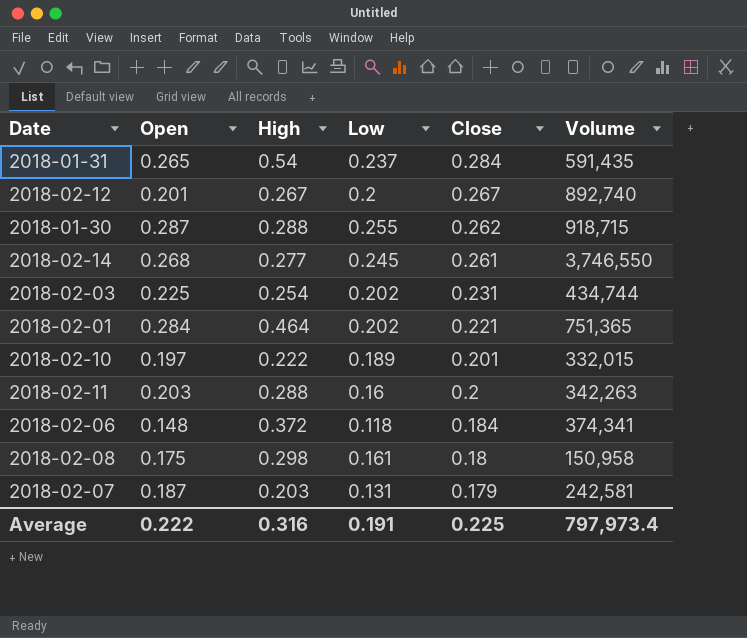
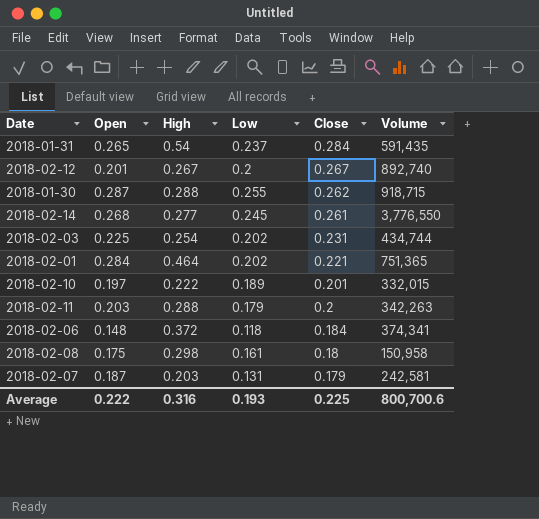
2018-02-14 | Volume: 3,746,550 -> 3,776,550
2018-02-11 | Low: 0.16 -> 0.179
Average | Low: 0.191 -> 0.193
Average | Volume: 797,973.4 -> 800,700.6

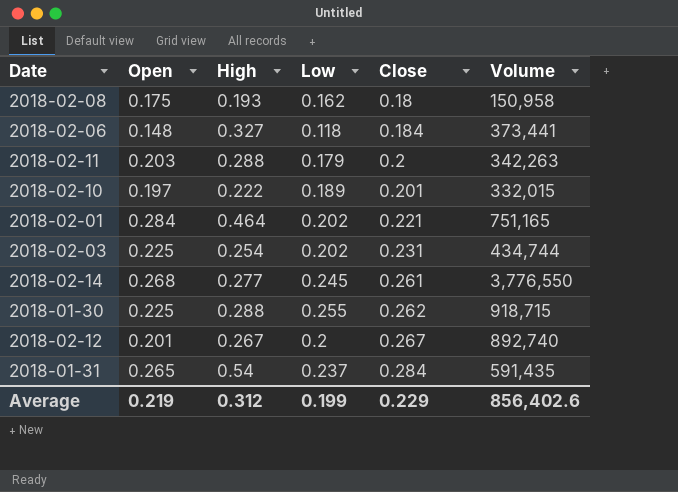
row order: Close descending -> Close ascending
row 2018-02-07: 0.187 | 0.203 | 0.131 | 0.179 | 242,581 -> none
2018-02-08 | High: 0.298 -> 0.193
2018-02-08 | Low: 0.161 -> 0.162
2018-02-06 | High: 0.372 -> 0.327
2018-02-06 | Volume: 374,341 -> 373,441
2018-02-01 | Volume: 751,365 -> 751,165
2018-01-30 | Open: 0.287 -> 0.225
Average | Open: 0.222 -> 0.219
Average | High: 0.316 -> 0.312
Average | Low: 0.193 -> 0.199
Average | Close: 0.225 -> 0.229
Average | Volume: 800,700.6 -> 856,402.6

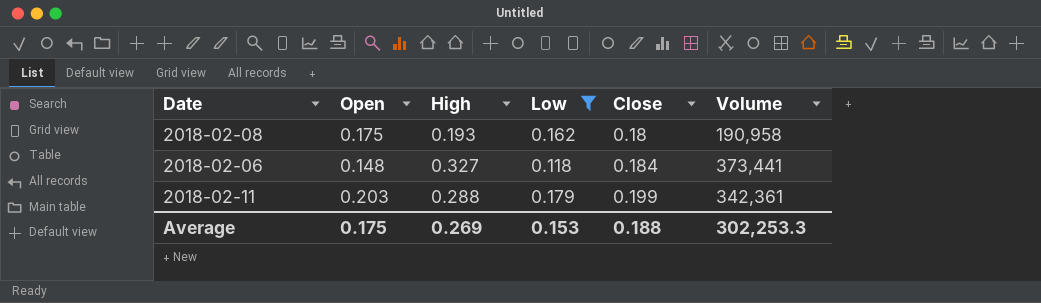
filter: none -> Low <= 0.179
2018-02-08 | Volume: 150,958 -> 190,958
2018-02-11 | Close: 0.2 -> 0.199
2018-02-11 | Volume: 342,263 -> 342,361
Average | Open: 0.219 -> 0.175
Average | High: 0.312 -> 0.269
Average | Low: 0.199 -> 0.153
Average | Close: 0.229 -> 0.188
Average | Volume: 856,402.6 -> 302,253.3

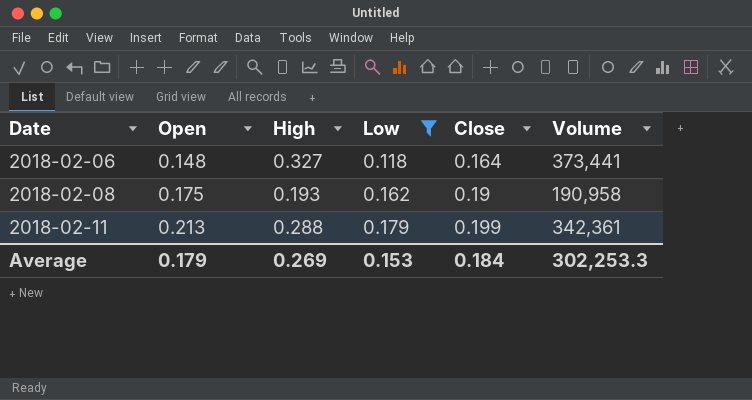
row order: Close ascending -> Date ascending
2018-02-06 | Close: 0.184 -> 0.164
2018-02-08 | Close: 0.18 -> 0.19
2018-02-11 | Open: 0.203 -> 0.213
Average | Open: 0.175 -> 0.179
Average | Close: 0.188 -> 0.184

